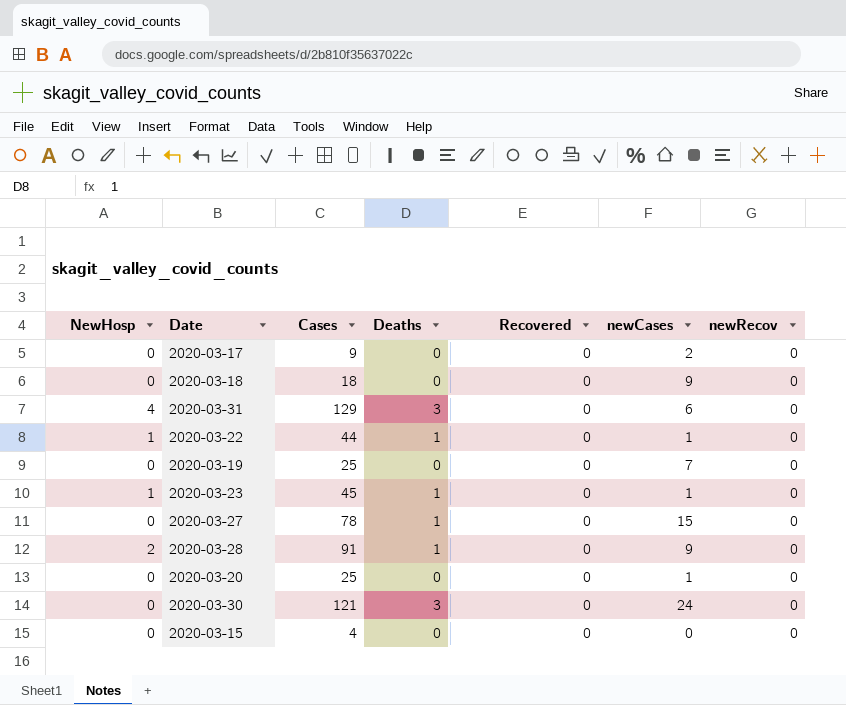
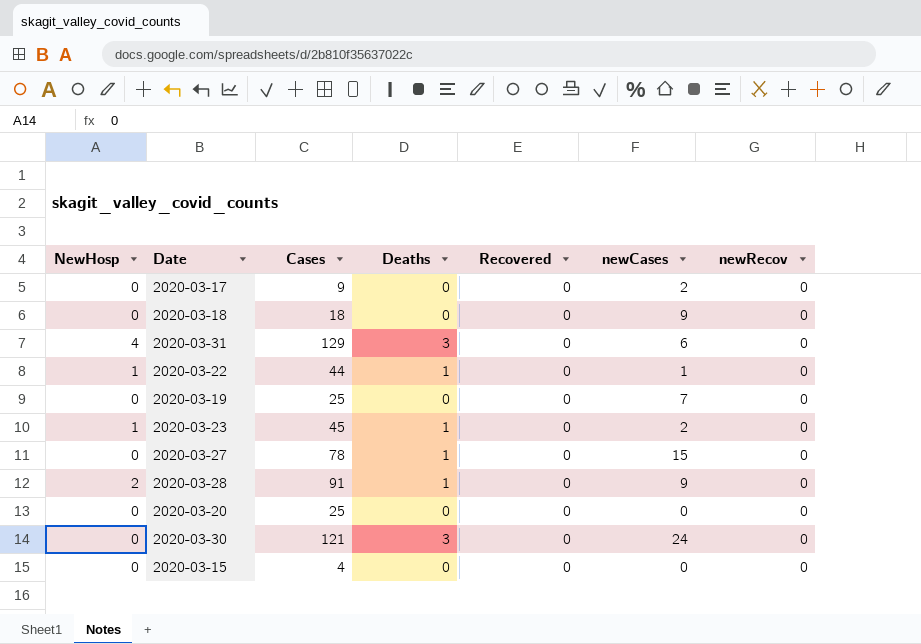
2020-03-23 | newCases: 1 -> 2
2020-03-20 | newCases: 1 -> 0

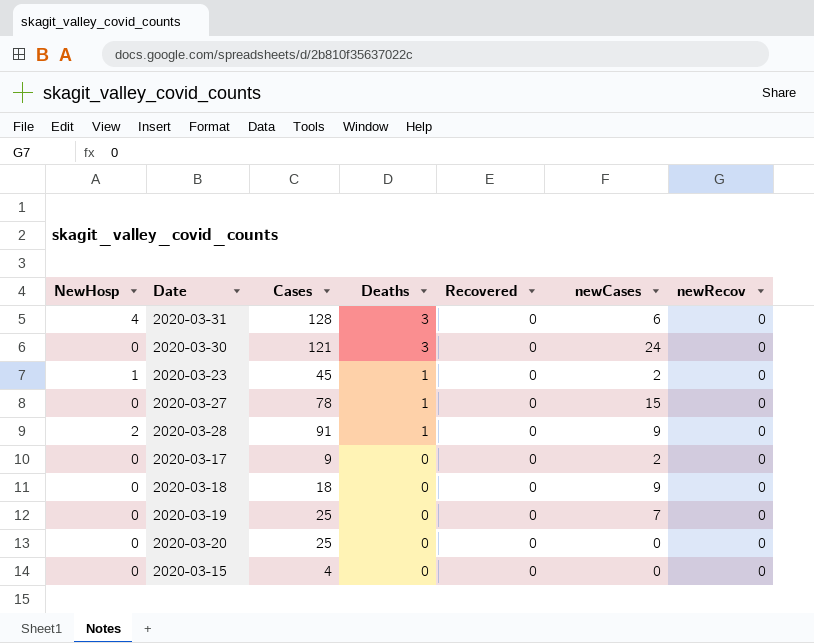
row order: none -> Deaths descending
row 2020-03-22: 1 | 44 | 1 | 0 | 1 | 0 -> none
2020-03-31 | Cases: 129 -> 128

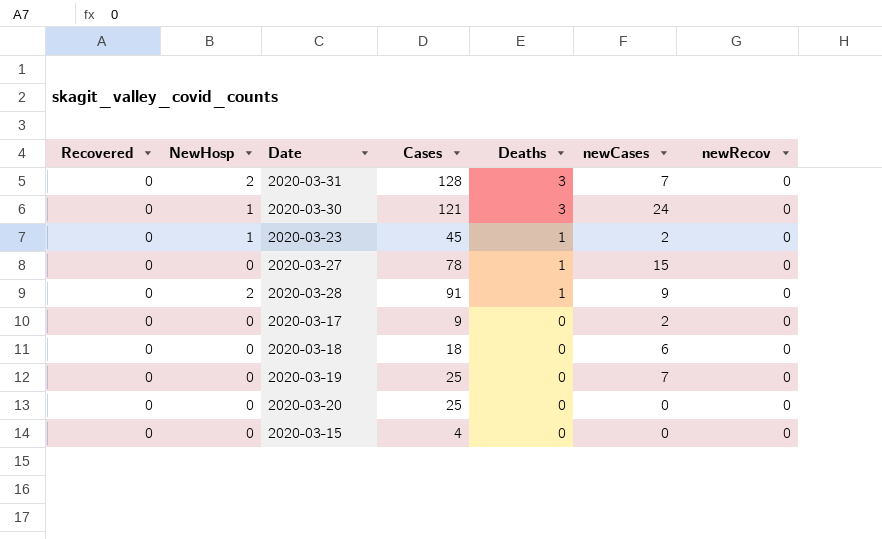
column Recovered | position: 5 -> 1
2020-03-31 | NewHosp: 4 -> 2
2020-03-31 | newCases: 6 -> 7
2020-03-30 | NewHosp: 0 -> 1
2020-03-18 | newCases: 9 -> 6

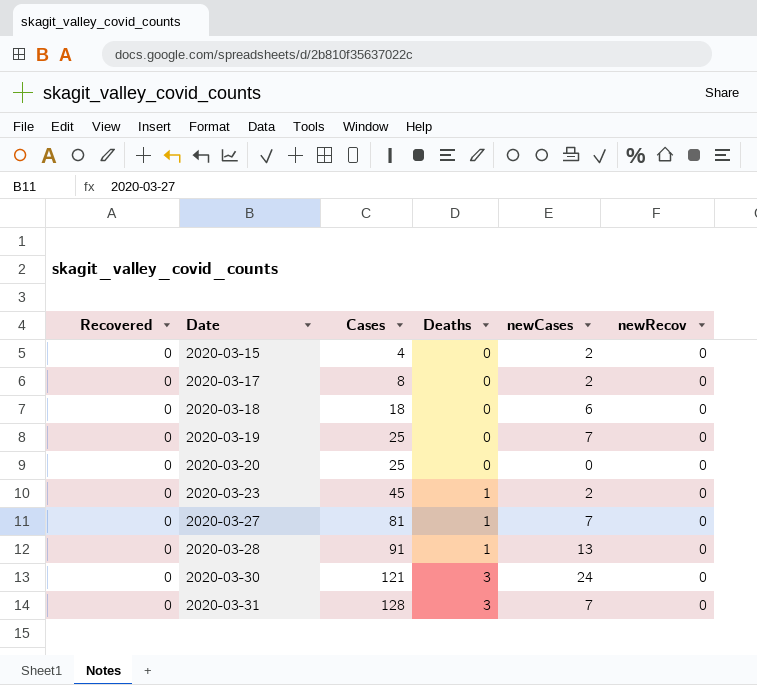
row order: Deaths descending -> Date ascending
column NewHosp | position: 2 -> none
2020-03-15 | newCases: 0 -> 2
2020-03-17 | Cases: 9 -> 8
2020-03-27 | Cases: 78 -> 81
2020-03-27 | newCases: 15 -> 7
2020-03-28 | newCases: 9 -> 13

